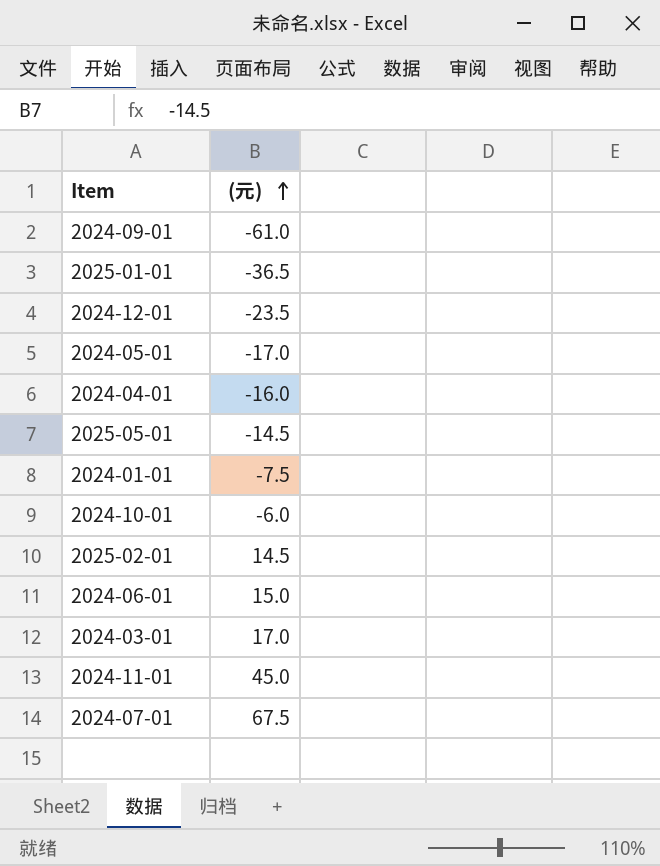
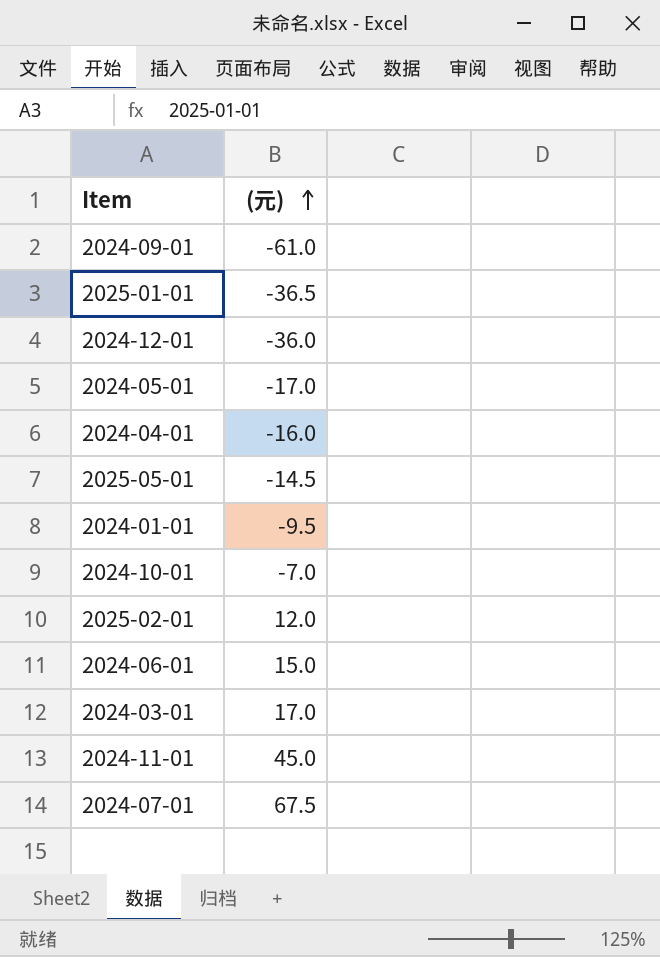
2024-12-01 | (元): -23.5 -> -36.0
2024-01-01 | (元): -7.5 -> -9.5
2024-10-01 | (元): -6.0 -> -7.0
2025-02-01 | (元): 14.5 -> 12.0

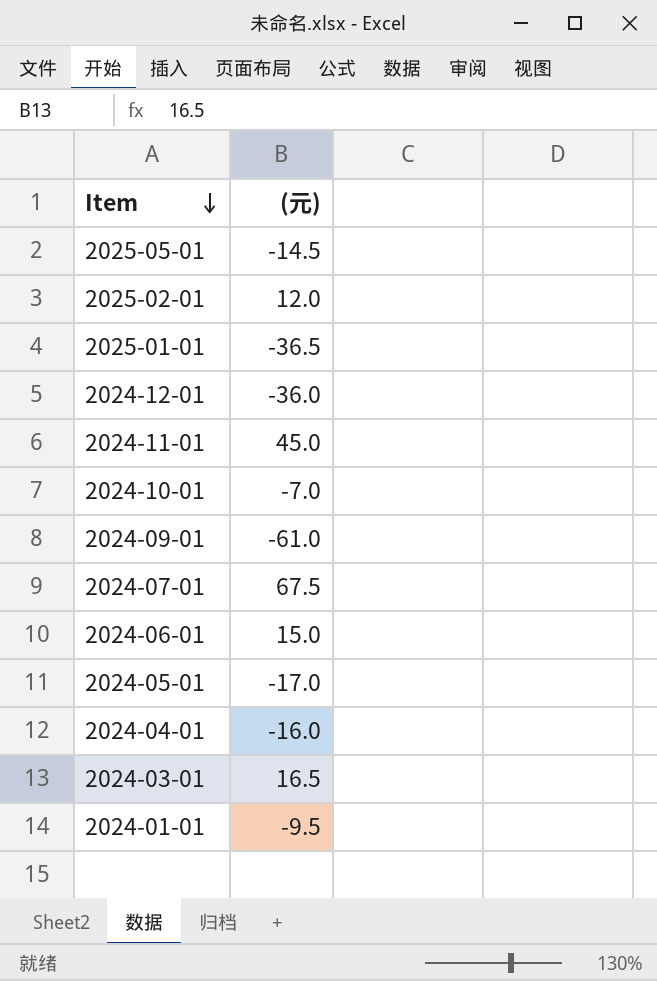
row order: (元) ascending -> Item descending
2024-03-01 | (元): 17.0 -> 16.5

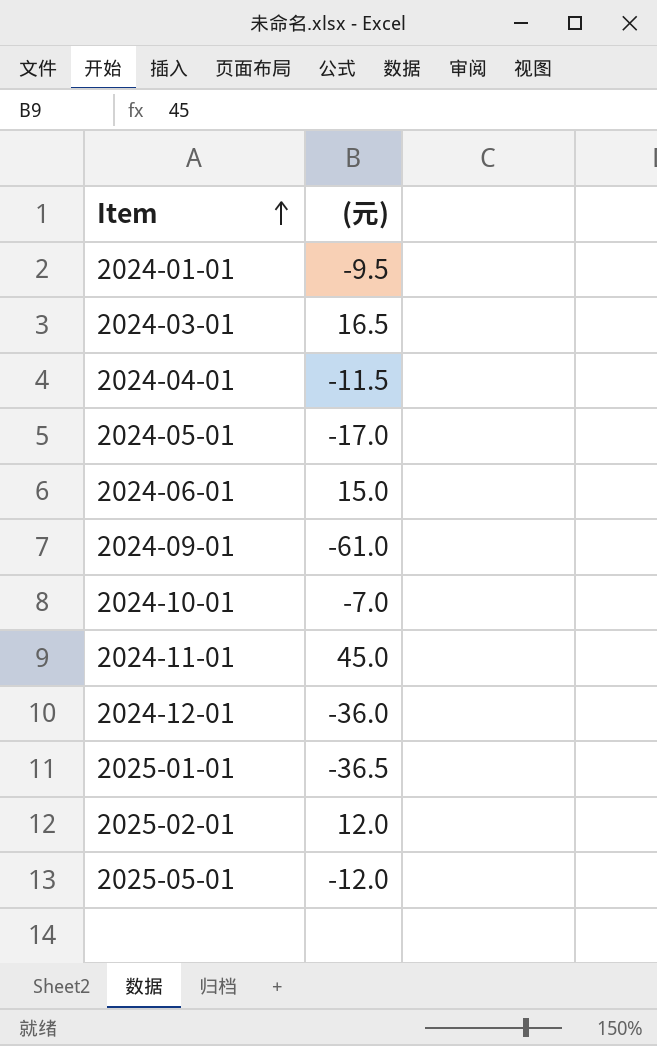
row order: Item descending -> Item ascending
row 2024-07-01: 67.5 -> none
2024-04-01 | (元): -16.0 -> -11.5
2025-05-01 | (元): -14.5 -> -12.0

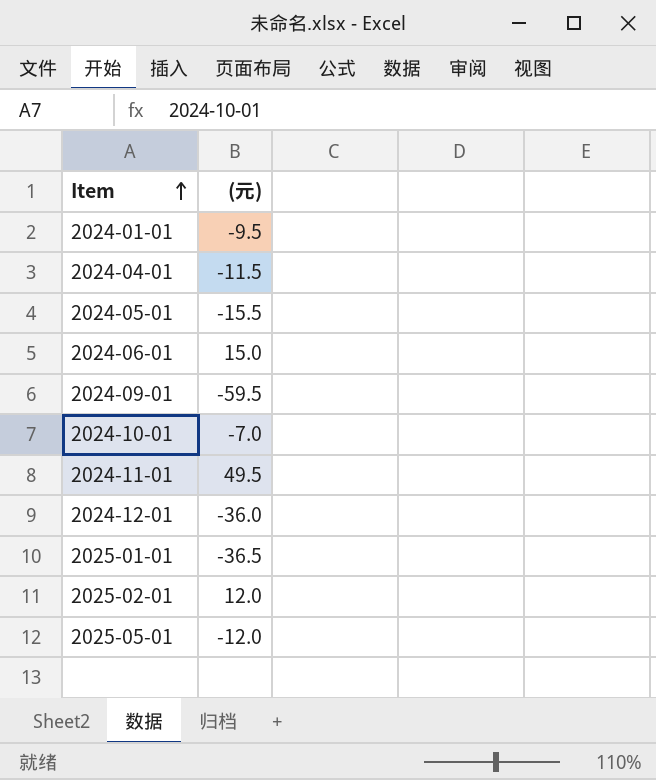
row 2024-03-01: 16.5 -> none
2024-05-01 | (元): -17.0 -> -15.5
2024-09-01 | (元): -61.0 -> -59.5
2024-11-01 | (元): 45.0 -> 49.5

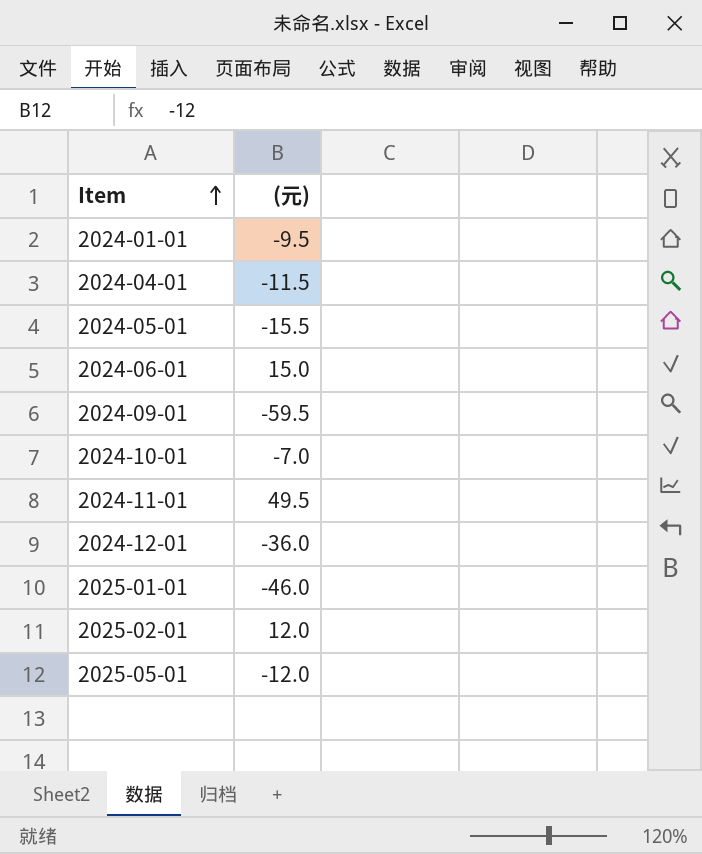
2025-01-01 | (元): -36.5 -> -46.0

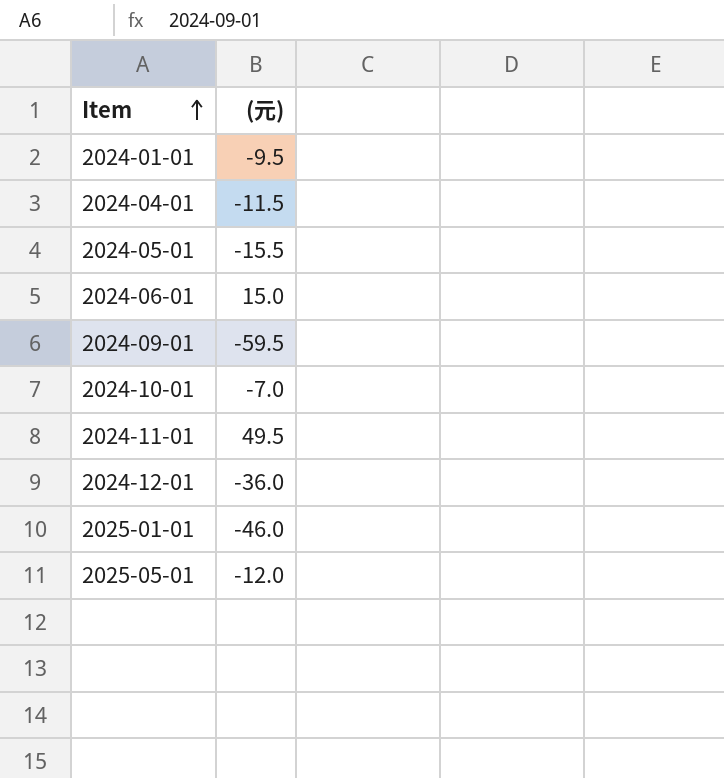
row 2025-02-01: 12.0 -> none

